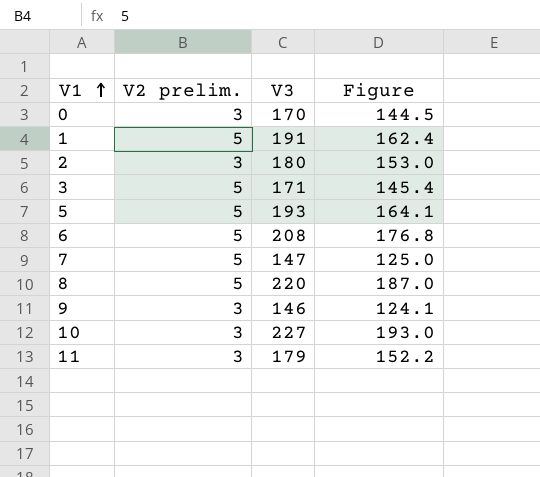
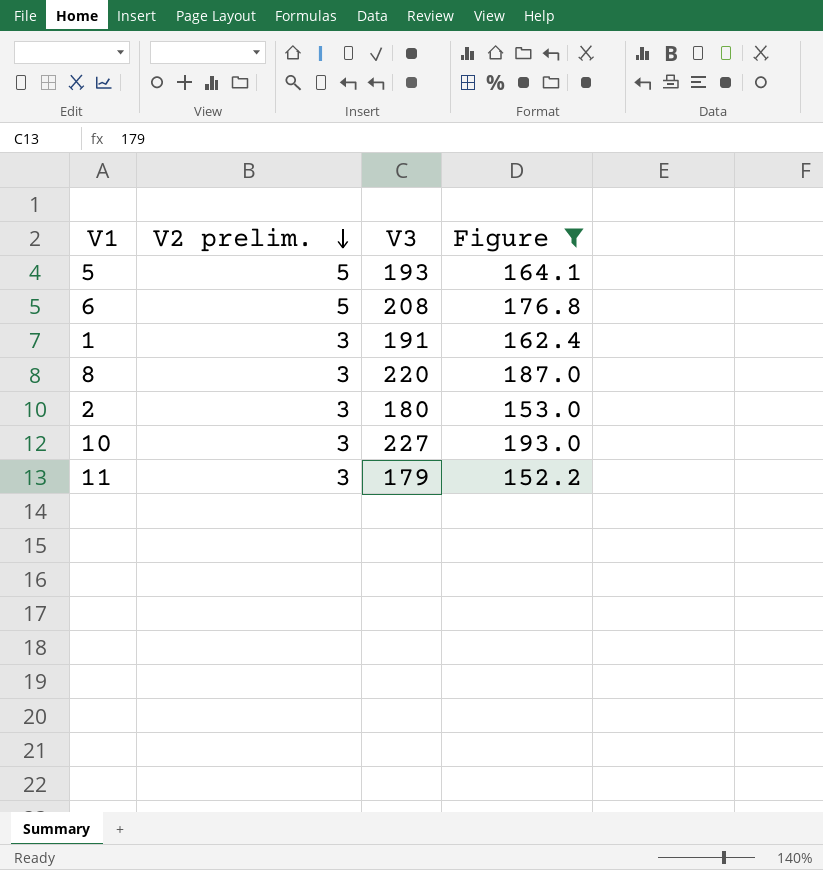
filter: none -> Figure >= 152.2
row order: V1 ascending -> V2 prelim. descending
1 | V2 prelim.: 5 -> 3
8 | V2 prelim.: 5 -> 3

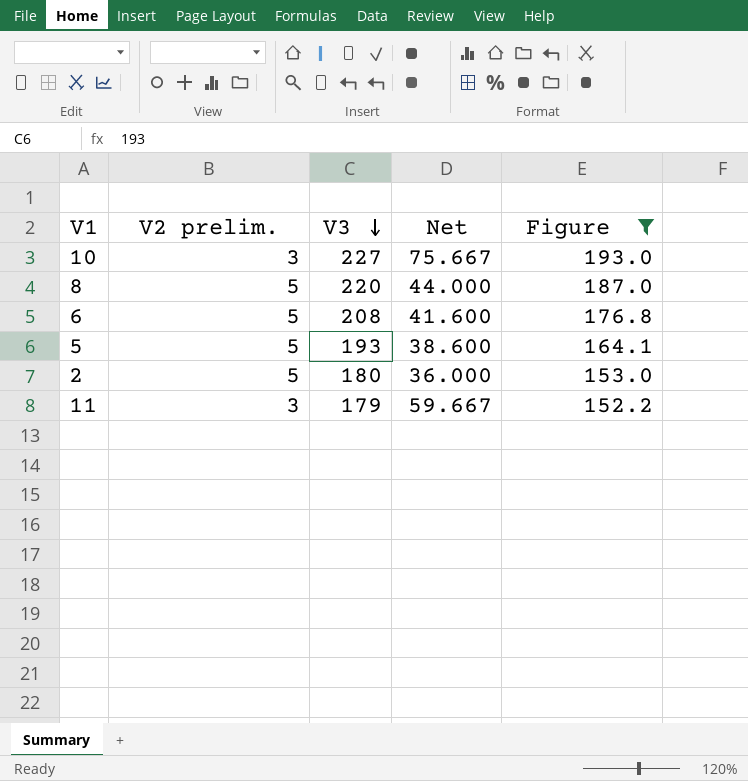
row order: V2 prelim. descending -> V3 descending
column Net | formula: none -> [V3] / [V2 prelim.]
row 1: 3 | 191 | 162.4 -> none
8 | V2 prelim.: 3 -> 5
2 | V2 prelim.: 3 -> 5

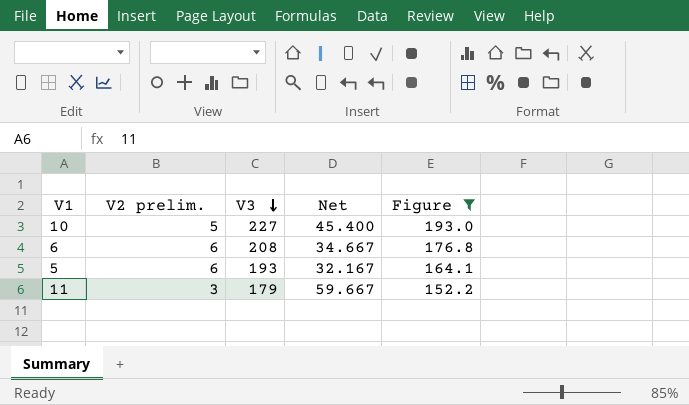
row 8: 5 | 220 | 44.000 | 187.0 -> none
row 2: 5 | 180 | 36.000 | 153.0 -> none
10 | V2 prelim.: 3 -> 5
10 | Net: 75.667 -> 45.400
6 | V2 prelim.: 5 -> 6
6 | Net: 41.600 -> 34.667
5 | V2 prelim.: 5 -> 6
5 | Net: 38.600 -> 32.167

